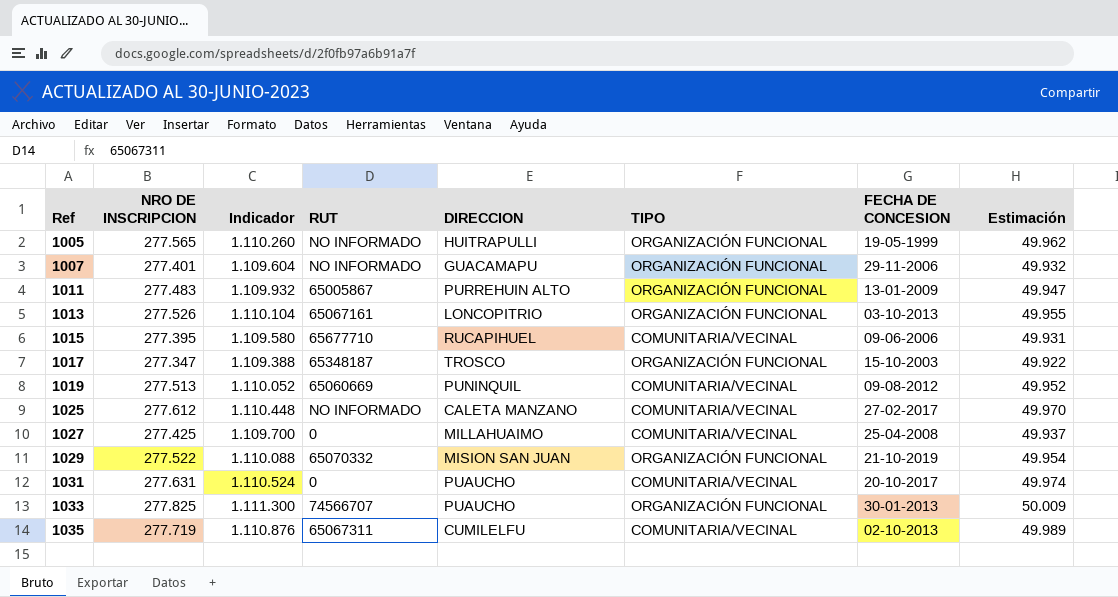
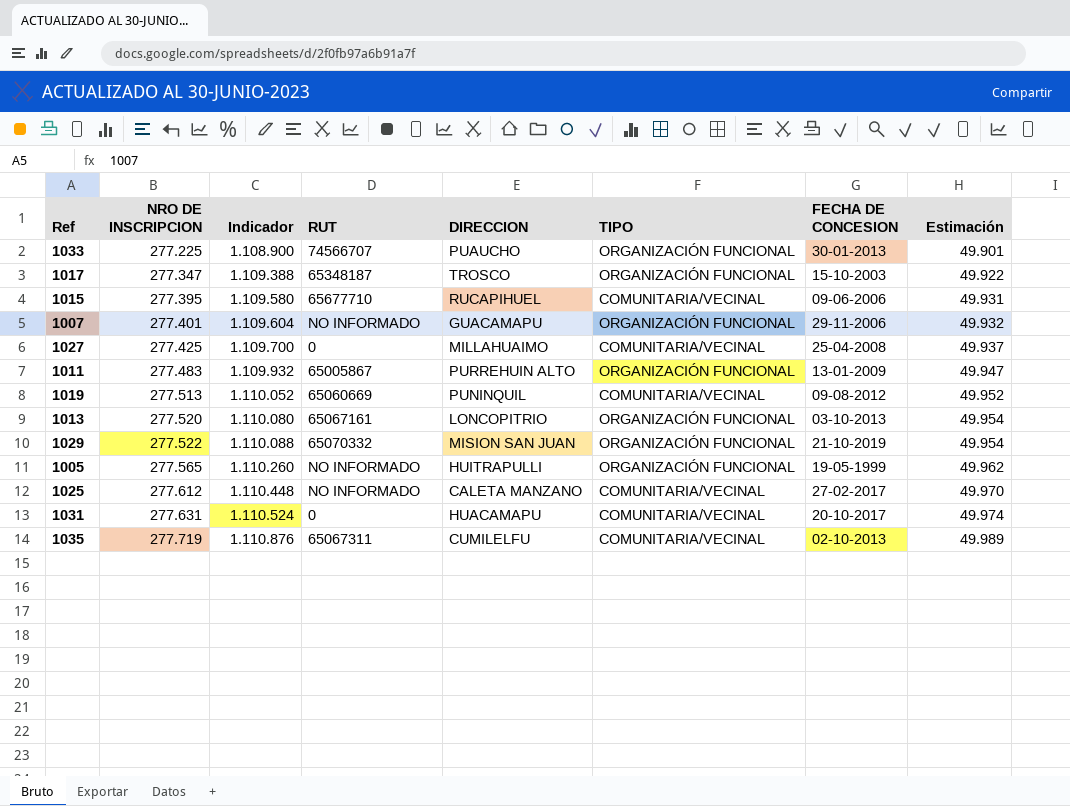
row order: Ref ascending -> NRO DE INSCRIPCION ascending
1033 | NRO DE INSCRIPCION: 277.825 -> 277.225
1033 | Indicador: 1.111.300 -> 1.108.900
1033 | Estimación: 50.009 -> 49.901
1013 | NRO DE INSCRIPCION: 277.526 -> 277.520
1013 | Indicador: 1.110.104 -> 1.110.080
1013 | Estimación: 49.955 -> 49.954
1031 | DIRECCION: PUAUCHO -> HUACAMAPU

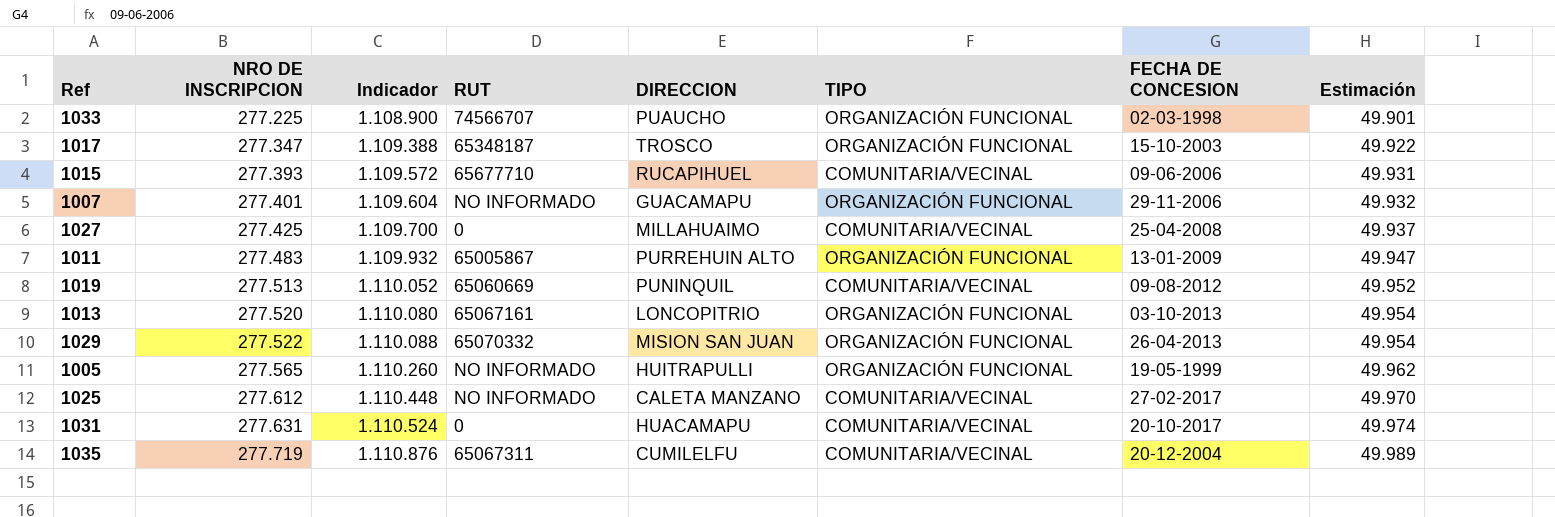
1033 | FECHA DE CONCESION: 30-01-2013 -> 02-03-1998
1015 | NRO DE INSCRIPCION: 277.395 -> 277.393
1015 | Indicador: 1.109.580 -> 1.109.572
1029 | FECHA DE CONCESION: 21-10-2019 -> 26-04-2013
1035 | FECHA DE CONCESION: 02-10-2013 -> 20-12-2004

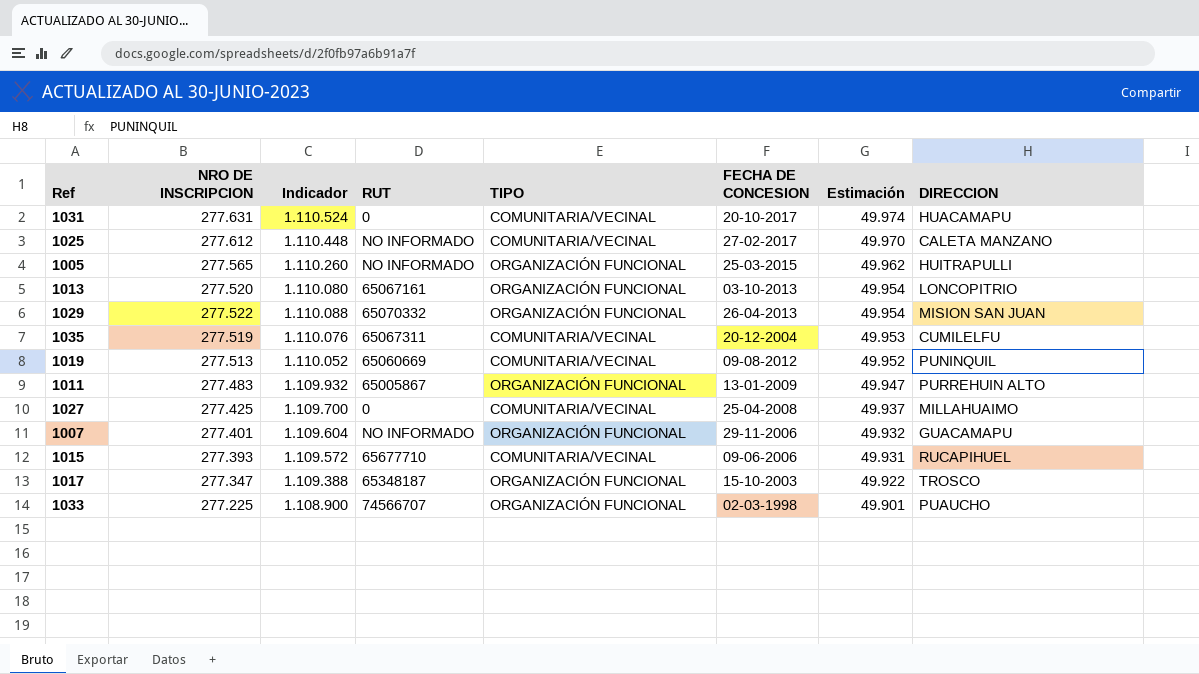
row order: NRO DE INSCRIPCION ascending -> Estimación descending
column DIRECCION | position: 5 -> 8
1005 | FECHA DE CONCESION: 19-05-1999 -> 25-03-2015
1035 | NRO DE INSCRIPCION: 277.719 -> 277.519
1035 | Indicador: 1.110.876 -> 1.110.076
1035 | Estimación: 49.989 -> 49.953

